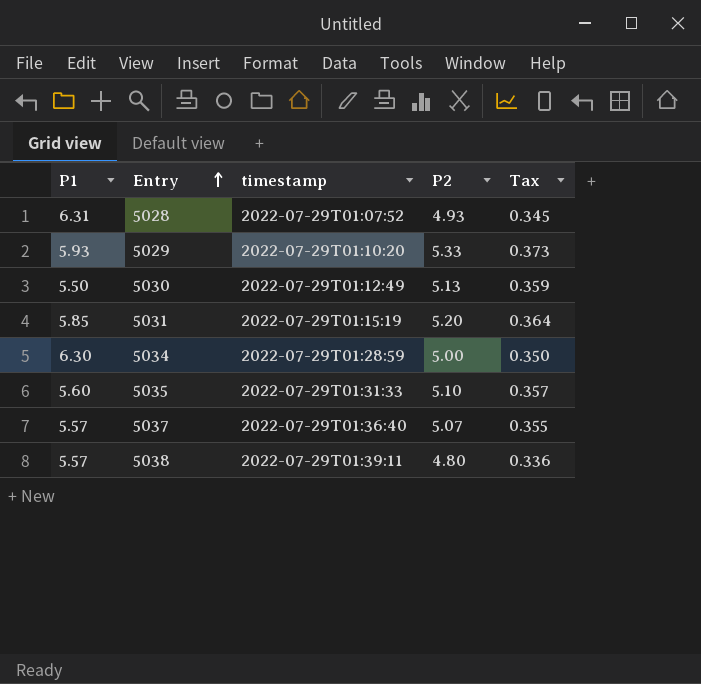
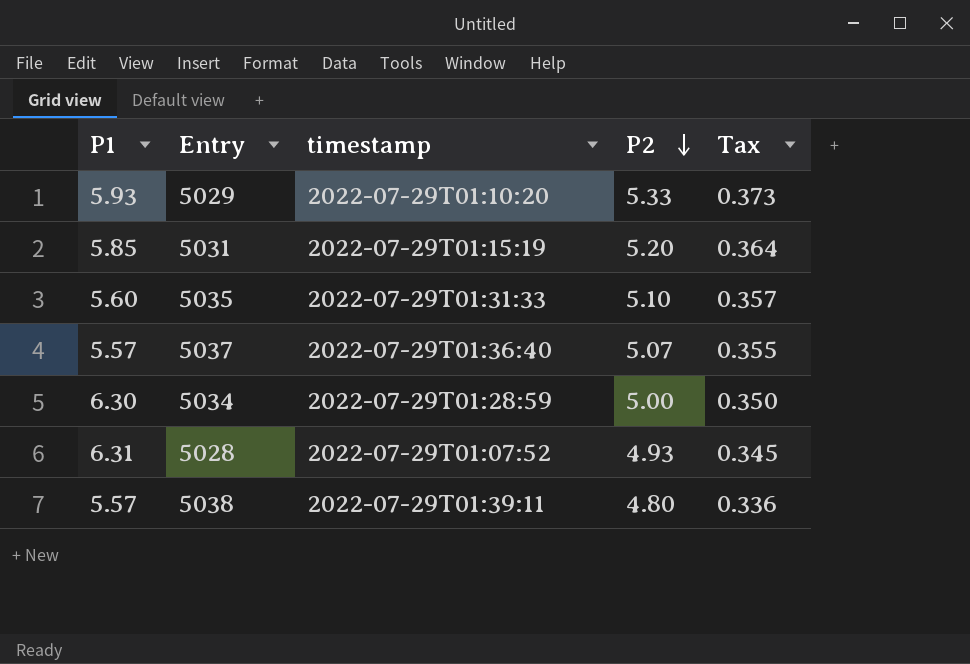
row order: Entry ascending -> P2 descending
row 5030: 5.50 | 2022-07-29T01:12:49 | 5.13 | 0.359 -> none

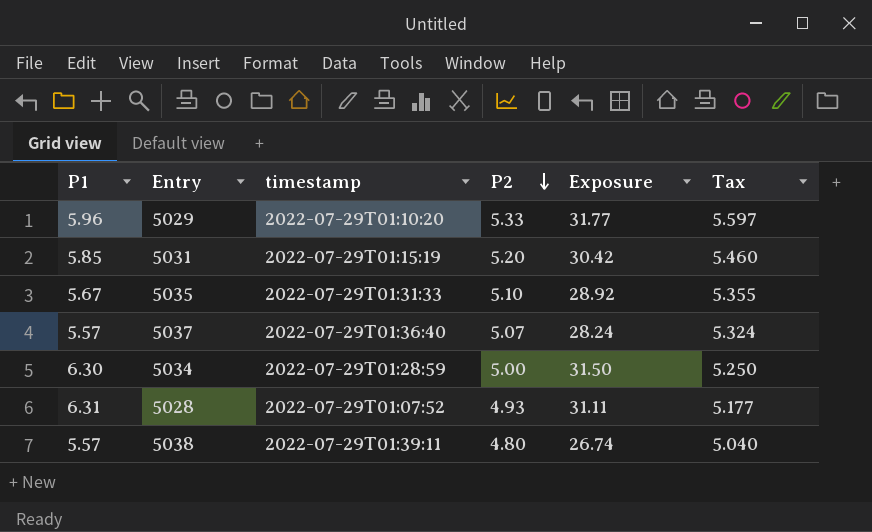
column Exposure | formula: none -> [P1] * [P2]
column Tax | formula: [P2] * 0.07 -> [P2] * 1.05
5029 | P1: 5.93 -> 5.96
5035 | P1: 5.60 -> 5.67

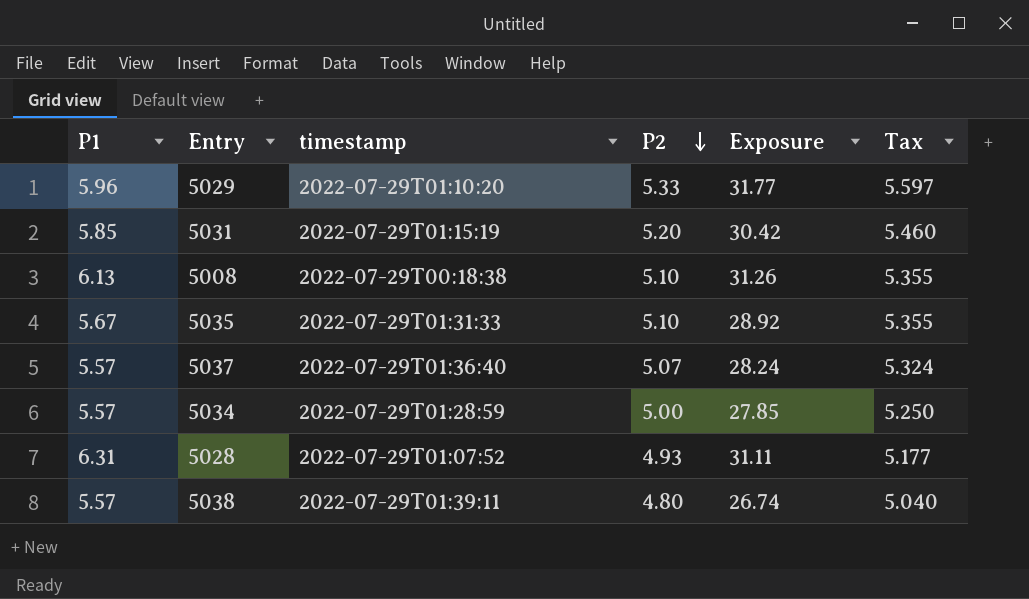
row 5008: none -> 6.13 | 2022-07-29T00:18:38 | 5.10 | 31.26 | 5.355
5034 | P1: 6.30 -> 5.57
5034 | Exposure: 31.50 -> 27.85

